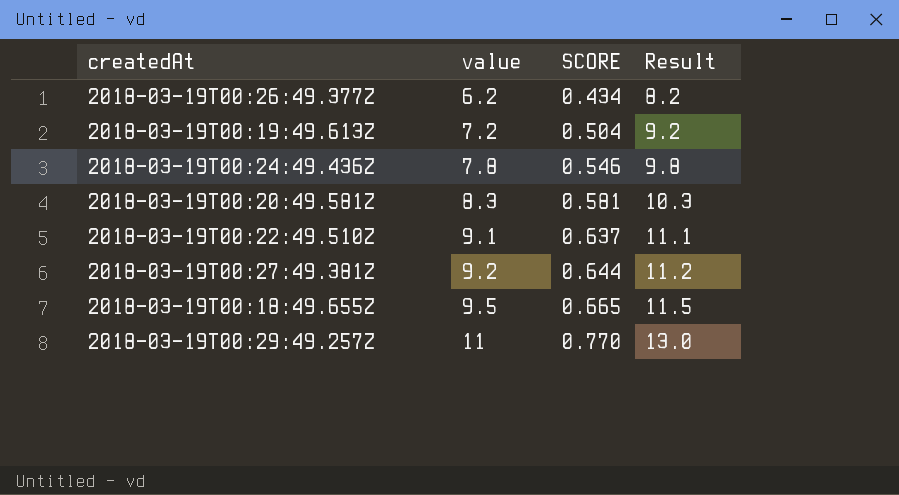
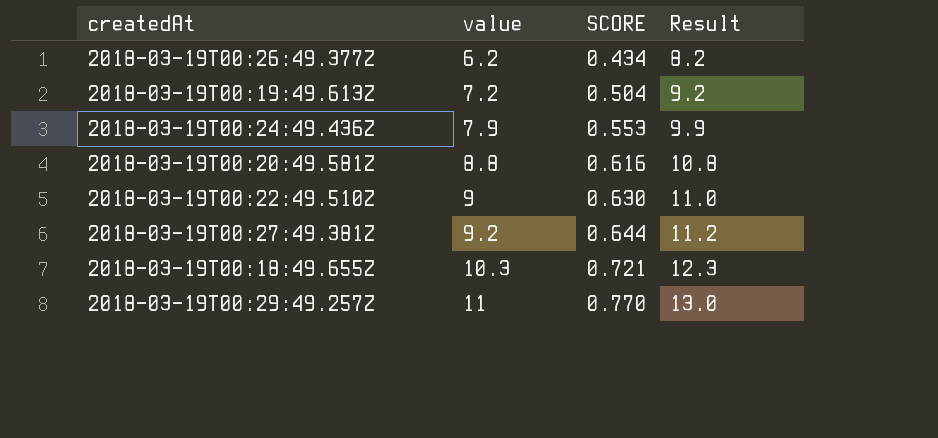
2018-03-19T00:24:49.436Z | value: 7.8 -> 7.9
2018-03-19T00:24:49.436Z | SCORE: 0.546 -> 0.553
2018-03-19T00:24:49.436Z | Result: 9.8 -> 9.9
2018-03-19T00:20:49.581Z | value: 8.3 -> 8.8
2018-03-19T00:20:49.581Z | SCORE: 0.581 -> 0.616
2018-03-19T00:20:49.581Z | Result: 10.3 -> 10.8
2018-03-19T00:22:49.510Z | value: 9.1 -> 9
2018-03-19T00:22:49.510Z | SCORE: 0.637 -> 0.630
2018-03-19T00:22:49.510Z | Result: 11.1 -> 11.0
2018-03-19T00:18:49.655Z | value: 9.5 -> 10.3
2018-03-19T00:18:49.655Z | SCORE: 0.665 -> 0.721
2018-03-19T00:18:49.655Z | Result: 11.5 -> 12.3

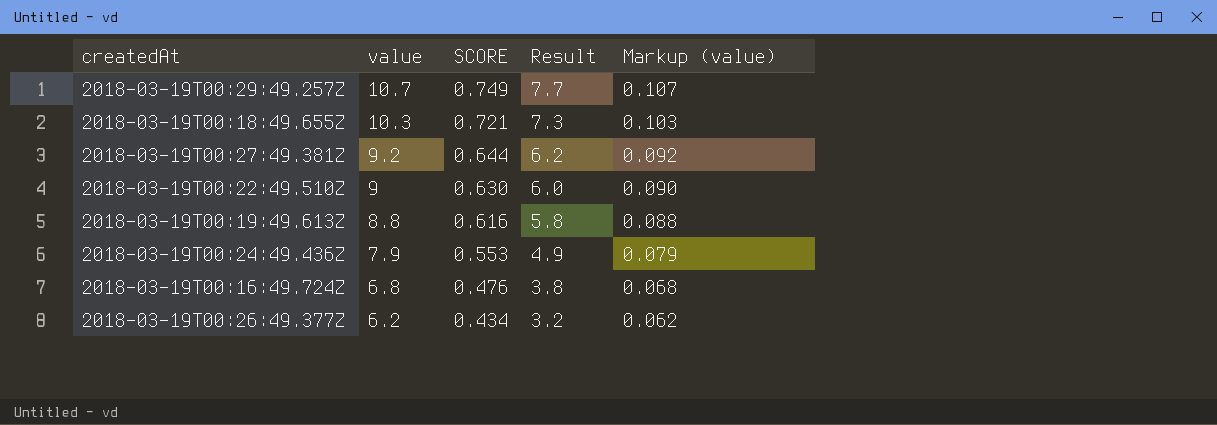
row order: value ascending -> value descending
column Result | formula: [value] + 2 -> [value] - 3
column Markup (value) | formula: none -> [value] * 0.01
row 2018-03-19T00:20:49.581Z: 8.8 | 0.616 | 10.8 -> none
2018-03-19T00:29:49.257Z | value: 11 -> 10.7
2018-03-19T00:29:49.257Z | SCORE: 0.770 -> 0.749
2018-03-19T00:19:49.613Z | value: 7.2 -> 8.8
2018-03-19T00:19:49.613Z | SCORE: 0.504 -> 0.616
row 2018-03-19T00:16:49.724Z: none -> 6.8 | 0.476 | 3.8 | 0.068

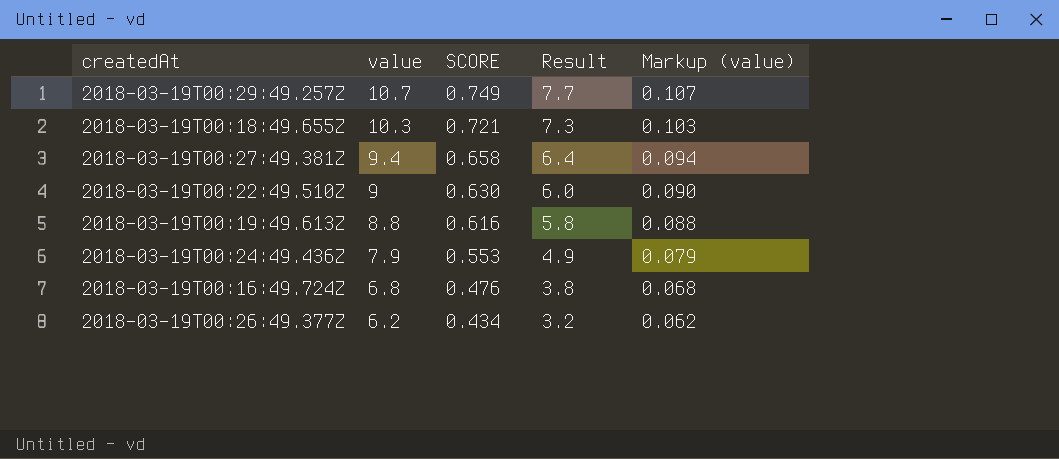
2018-03-19T00:27:49.381Z | value: 9.2 -> 9.4
2018-03-19T00:27:49.381Z | SCORE: 0.644 -> 0.658
2018-03-19T00:27:49.381Z | Result: 6.2 -> 6.4
2018-03-19T00:27:49.381Z | Markup (value): 0.092 -> 0.094

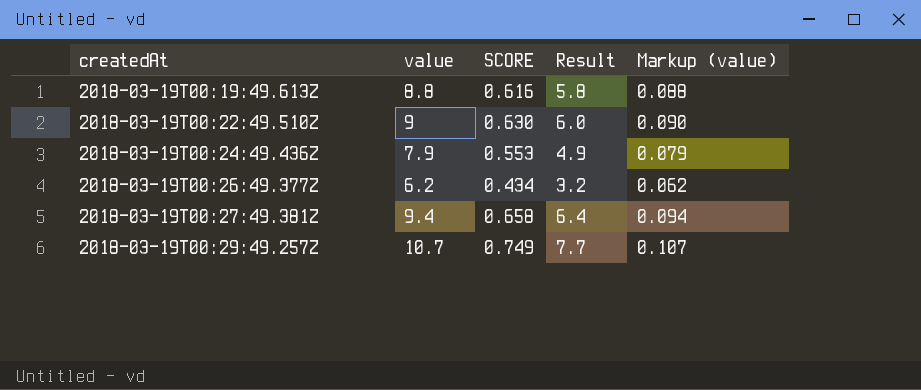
row order: value descending -> createdAt ascending
row 2018-03-19T00:18:49.655Z: 10.3 | 0.721 | 7.3 | 0.103 -> none
row 2018-03-19T00:16:49.724Z: 6.8 | 0.476 | 3.8 | 0.068 -> none

